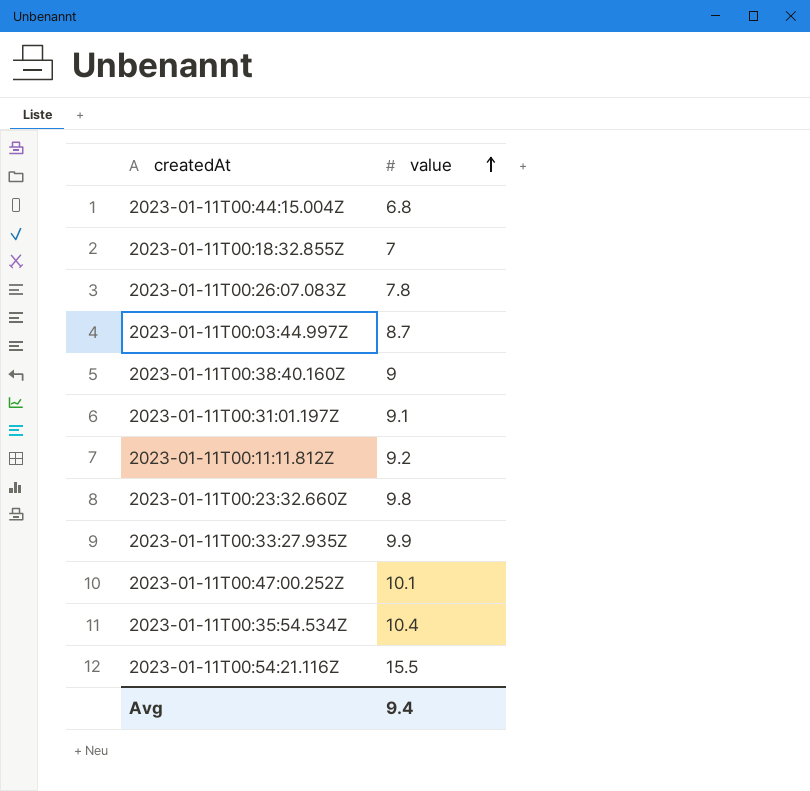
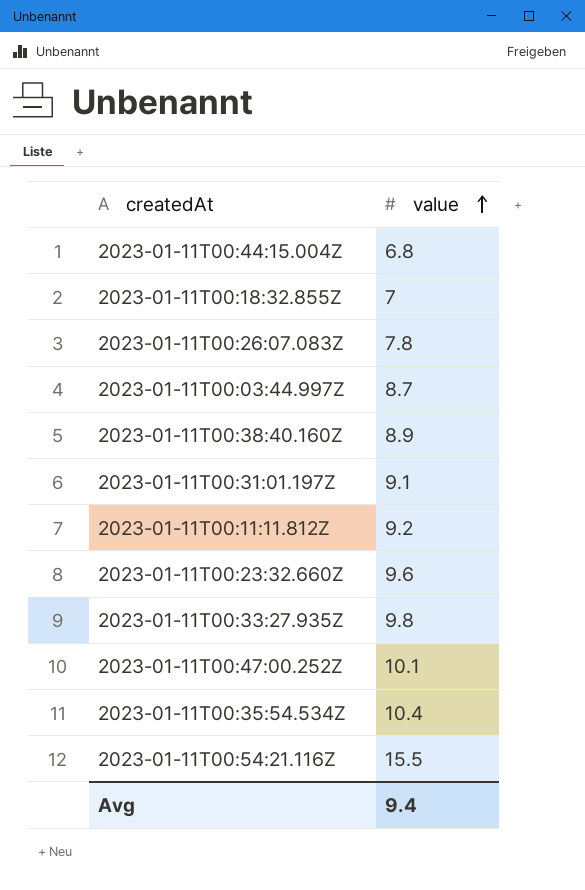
2023-01-11T00:38:40.160Z | value: 9 -> 8.9
2023-01-11T00:23:32.660Z | value: 9.8 -> 9.6
2023-01-11T00:33:27.935Z | value: 9.9 -> 9.8

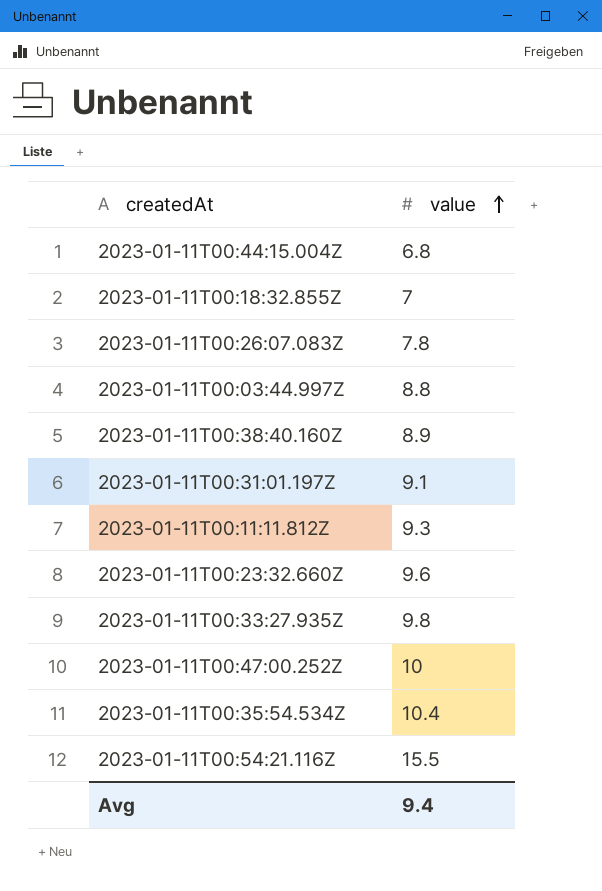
2023-01-11T00:03:44.997Z | value: 8.7 -> 8.8
2023-01-11T00:11:11.812Z | value: 9.2 -> 9.3
2023-01-11T00:47:00.252Z | value: 10.1 -> 10

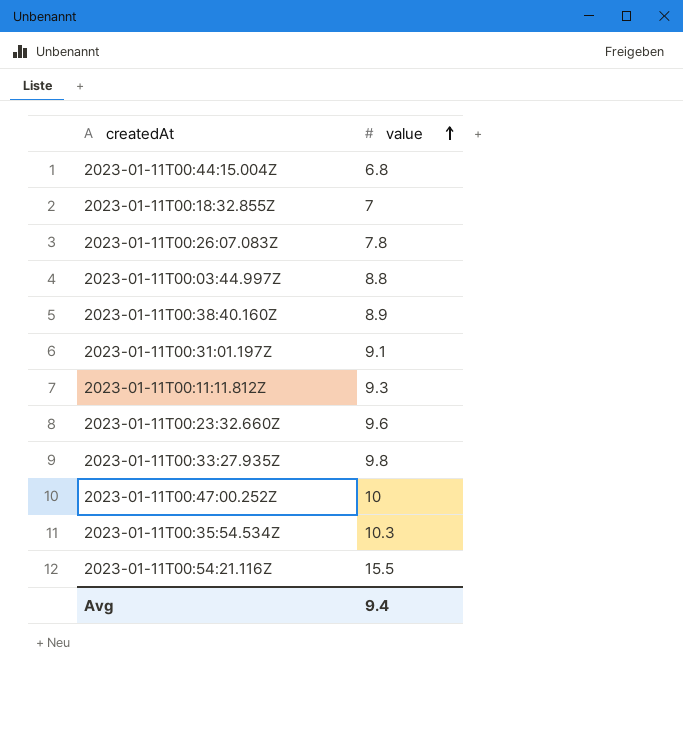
2023-01-11T00:35:54.534Z | value: 10.4 -> 10.3

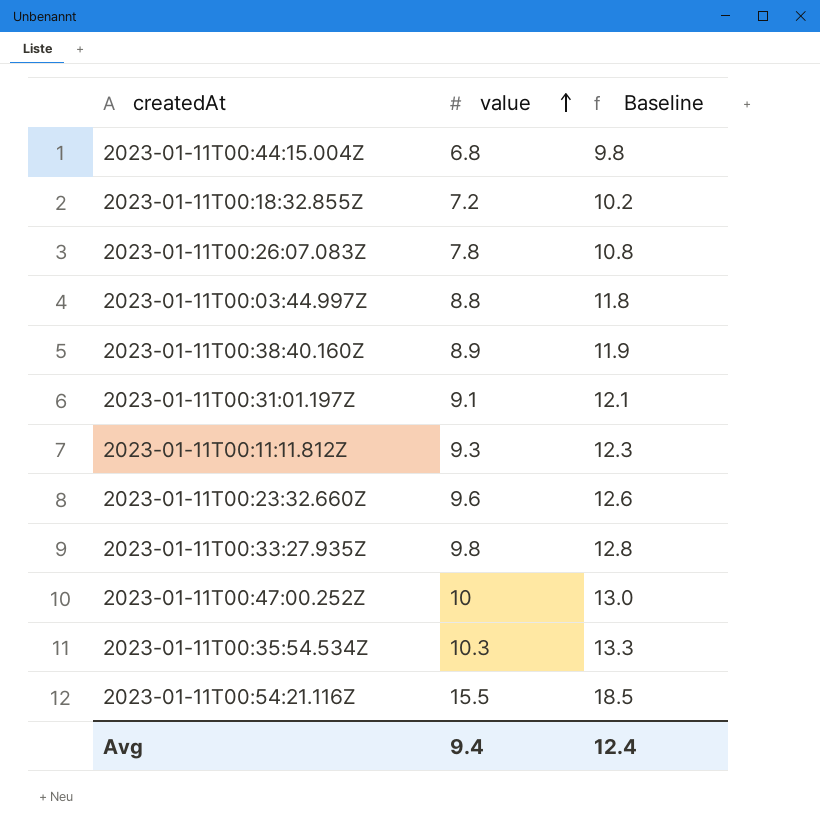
column Baseline | formula: none -> [value] + 3
2023-01-11T00:18:32.855Z | value: 7 -> 7.2

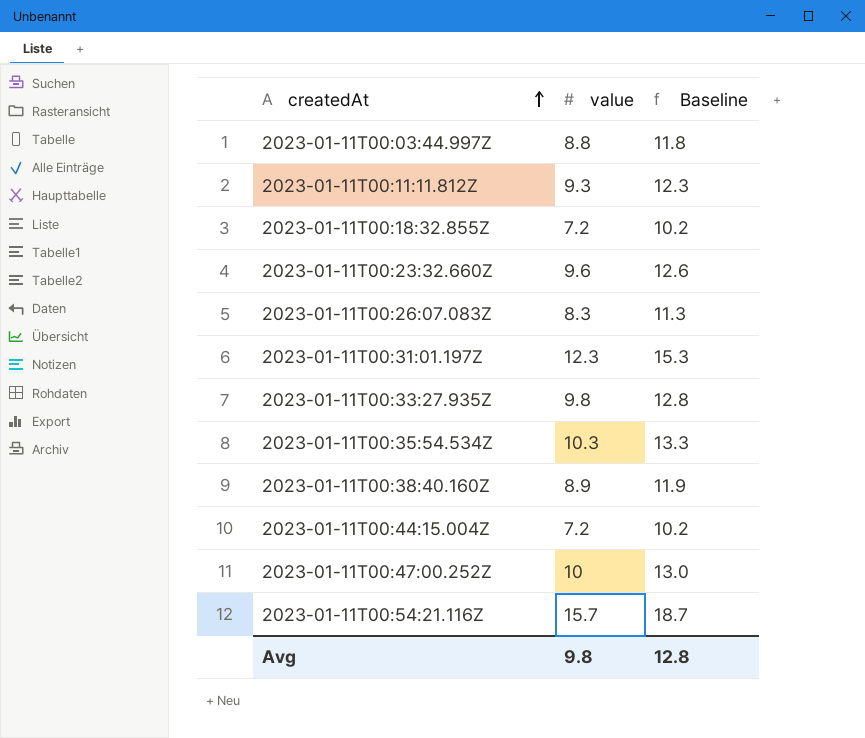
row order: value ascending -> createdAt ascending
2023-01-11T00:26:07.083Z | value: 7.8 -> 8.3
2023-01-11T00:26:07.083Z | Baseline: 10.8 -> 11.3
2023-01-11T00:31:01.197Z | value: 9.1 -> 12.3
2023-01-11T00:31:01.197Z | Baseline: 12.1 -> 15.3
2023-01-11T00:44:15.004Z | value: 6.8 -> 7.2
2023-01-11T00:44:15.004Z | Baseline: 9.8 -> 10.2
2023-01-11T00:54:21.116Z | value: 15.5 -> 15.7
2023-01-11T00:54:21.116Z | Baseline: 18.5 -> 18.7
Avg | value: 9.4 -> 9.8
Avg | Baseline: 12.4 -> 12.8

